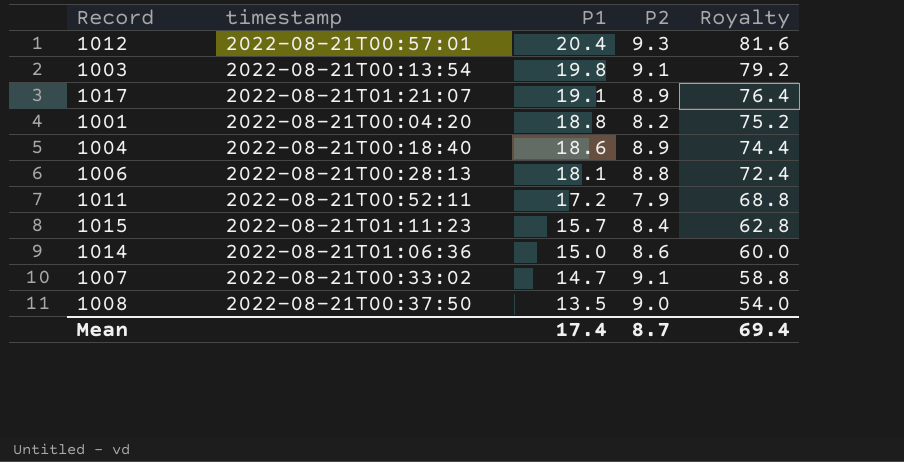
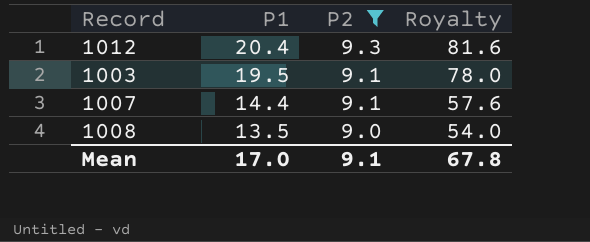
filter: none -> P2 >= 9.0
column timestamp | position: 2 -> none
1003 | P1: 19.8 -> 19.5
1003 | Royalty: 79.2 -> 78.0
1007 | P1: 14.7 -> 14.4
1007 | Royalty: 58.8 -> 57.6
Mean | P1: 17.4 -> 17.0
Mean | P2: 8.7 -> 9.1
Mean | Royalty: 69.4 -> 67.8

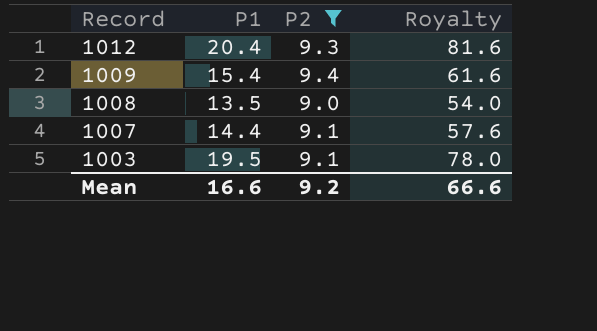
row order: P1 descending -> Record descending
row 1009: none -> 15.4 | 9.4 | 61.6
Mean | P1: 17.0 -> 16.6
Mean | P2: 9.1 -> 9.2
Mean | Royalty: 67.8 -> 66.6

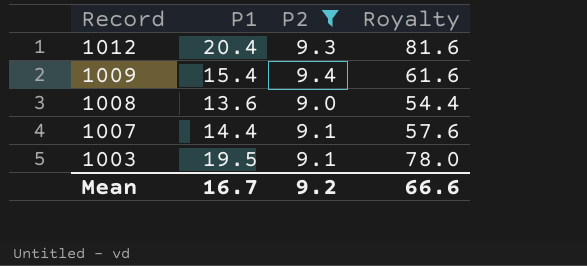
1008 | P1: 13.5 -> 13.6
1008 | Royalty: 54.0 -> 54.4
Mean | P1: 16.6 -> 16.7

